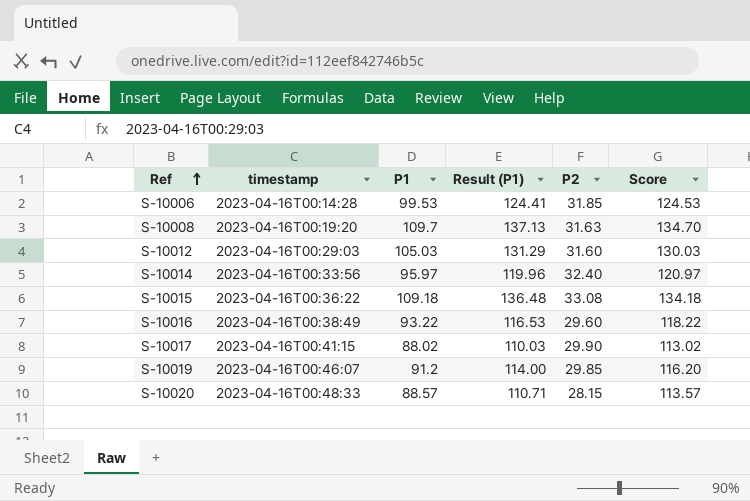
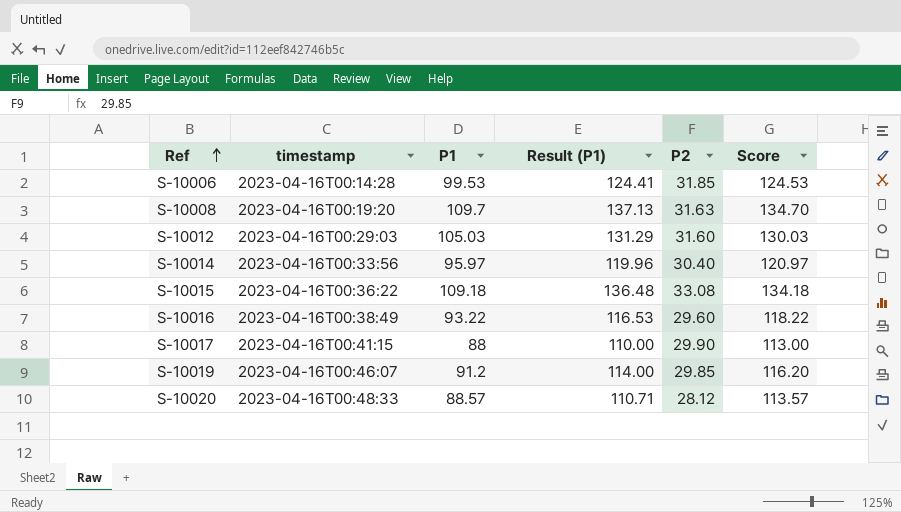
S-10014 | P2: 32.40 -> 30.40
S-10017 | P1: 88.02 -> 88
S-10017 | Result (P1): 110.03 -> 110.00
S-10017 | Score: 113.02 -> 113.00
S-10020 | P2: 28.15 -> 28.12

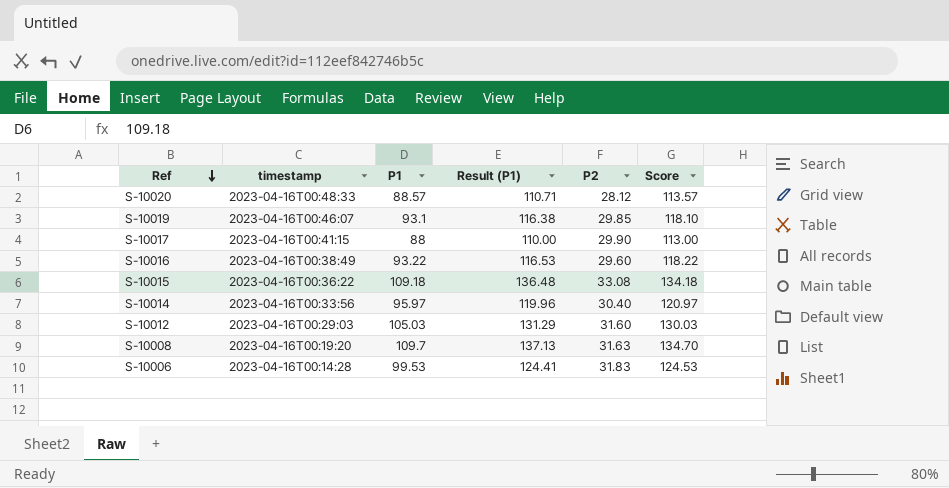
row order: Ref ascending -> Ref descending
S-10019 | P1: 91.2 -> 93.1
S-10019 | Result (P1): 114.00 -> 116.38
S-10019 | Score: 116.20 -> 118.10
S-10006 | P2: 31.85 -> 31.83

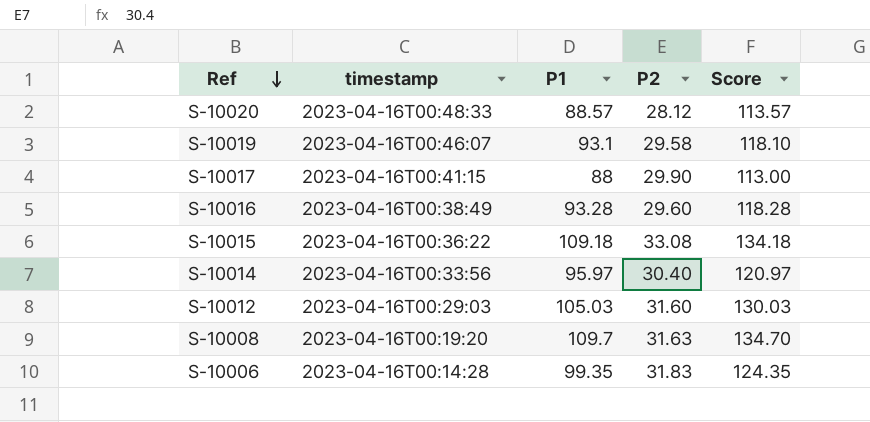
column Result (P1) | formula: [P1] * 1.25 -> none
S-10019 | P2: 29.85 -> 29.58
S-10016 | P1: 93.22 -> 93.28
S-10016 | Score: 118.22 -> 118.28
S-10006 | P1: 99.53 -> 99.35
S-10006 | Score: 124.53 -> 124.35

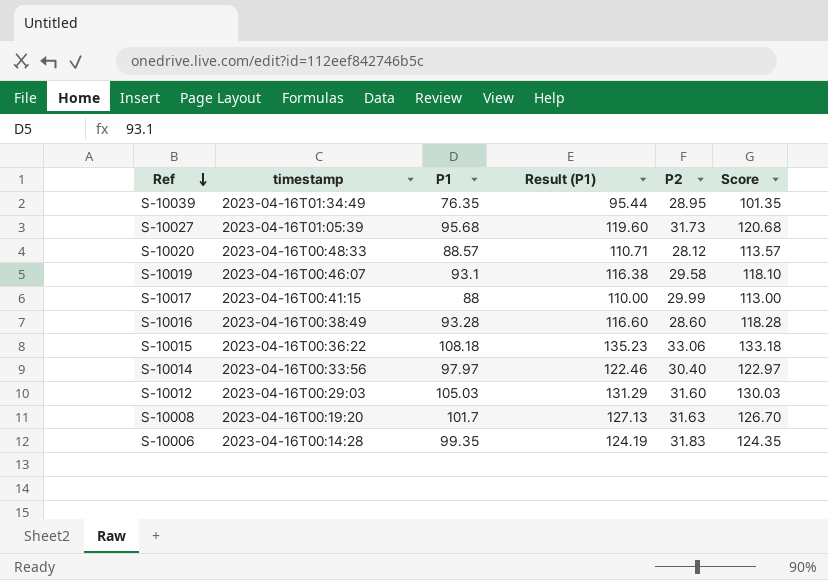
column Result (P1) | formula: none -> [P1] * 1.25
row S-10039: none -> 2023-04-16T01:34:49 | 76.35 | 95.44 | 28.95 | 101.35
row S-10027: none -> 2023-04-16T01:05:39 | 95.68 | 119.60 | 31.73 | 120.68
S-10017 | P2: 29.90 -> 29.99
S-10016 | P2: 29.60 -> 28.60
S-10015 | P1: 109.18 -> 108.18
S-10015 | P2: 33.08 -> 33.06
S-10015 | Score: 134.18 -> 133.18
S-10014 | P1: 95.97 -> 97.97
S-10014 | Score: 120.97 -> 122.97
S-10008 | P1: 109.7 -> 101.7
S-10008 | Score: 134.70 -> 126.70

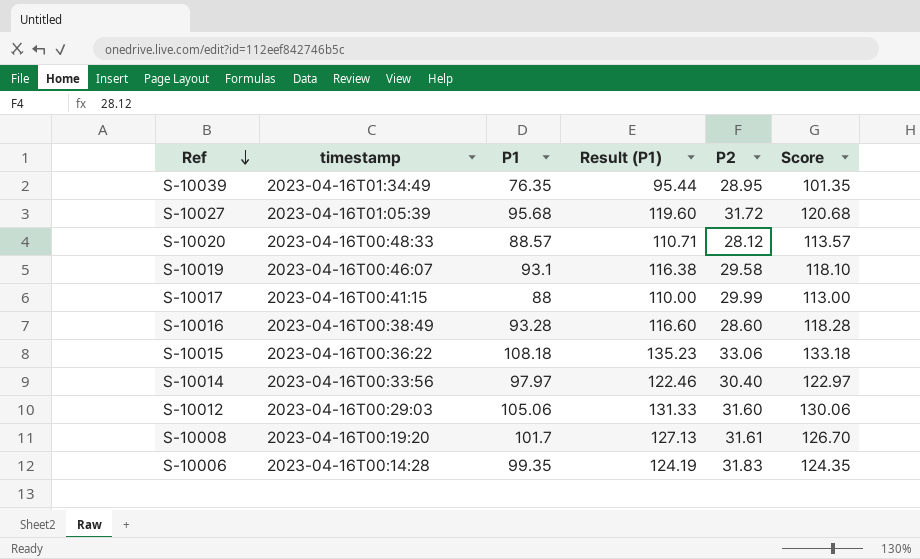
S-10027 | P2: 31.73 -> 31.72
S-10012 | P1: 105.03 -> 105.06
S-10012 | Result (P1): 131.29 -> 131.33
S-10012 | Score: 130.03 -> 130.06
S-10008 | P2: 31.63 -> 31.61

